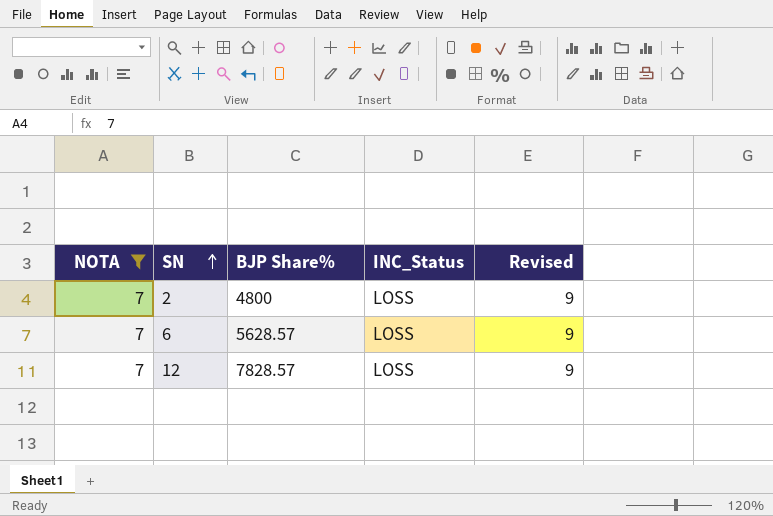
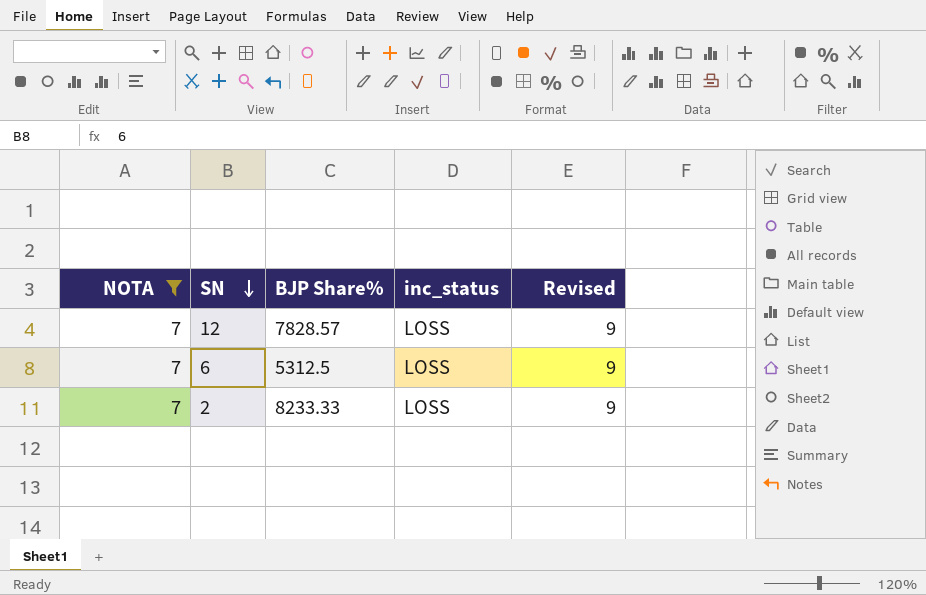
row order: SN ascending -> SN descending
column name: INC_Status -> inc_status
6 | BJP Share%: 5628.57 -> 5312.5
2 | BJP Share%: 4800 -> 8233.33

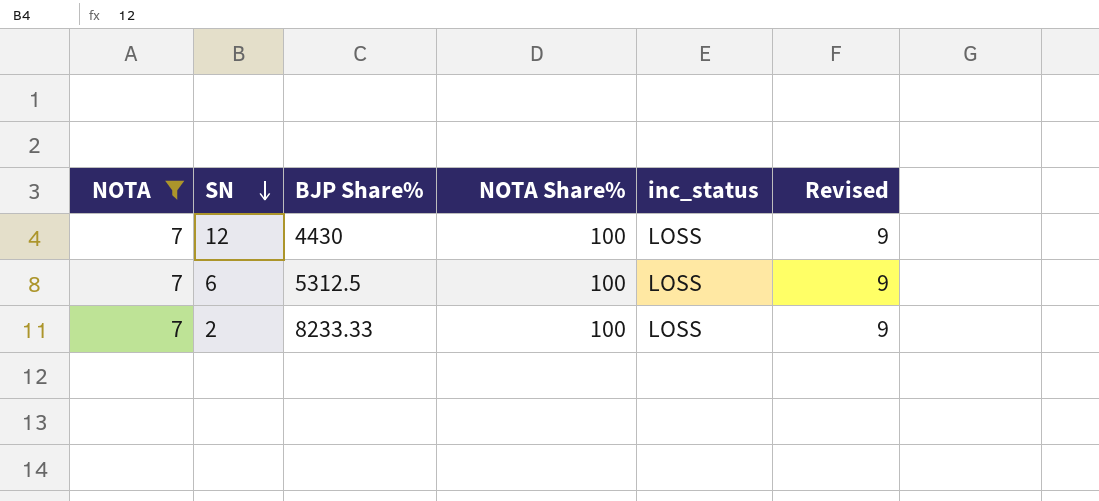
column NOTA Share% | position: none -> 4
12 | BJP Share%: 7828.57 -> 4430

